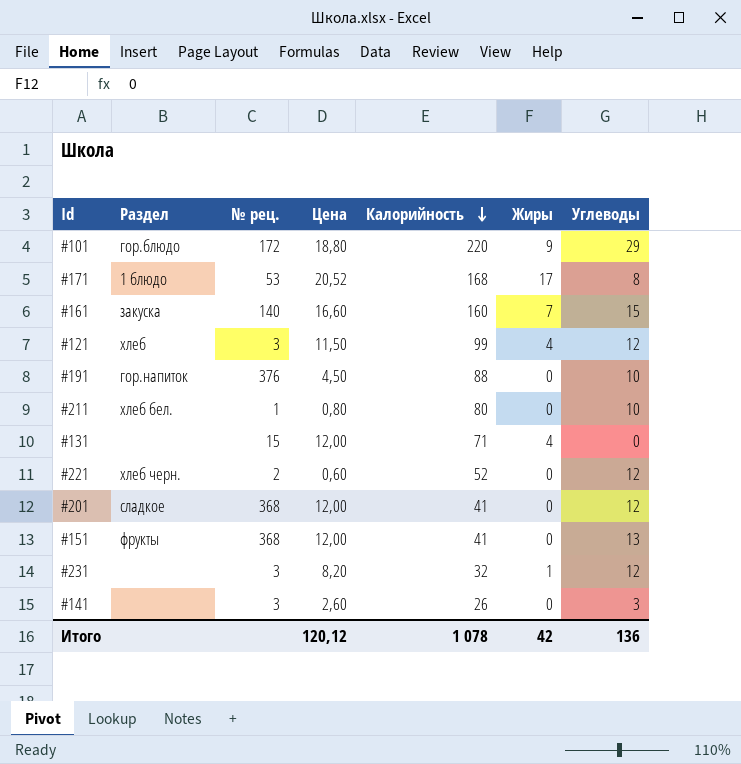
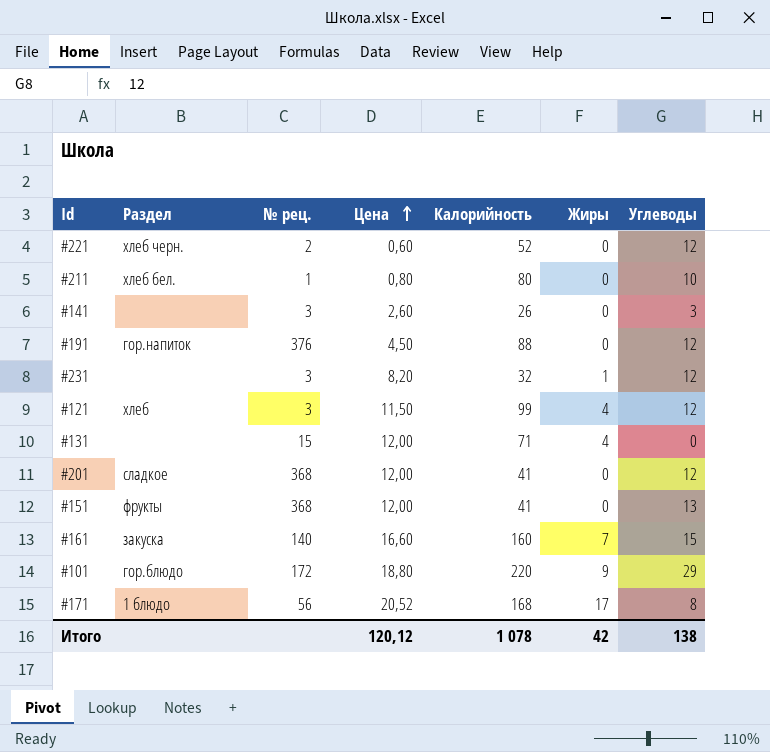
row order: Калорийность descending -> Цена ascending
#191 | Углеводы: 10 -> 12
#171 | № рец.: 53 -> 56
Итого | Углеводы: 136 -> 138

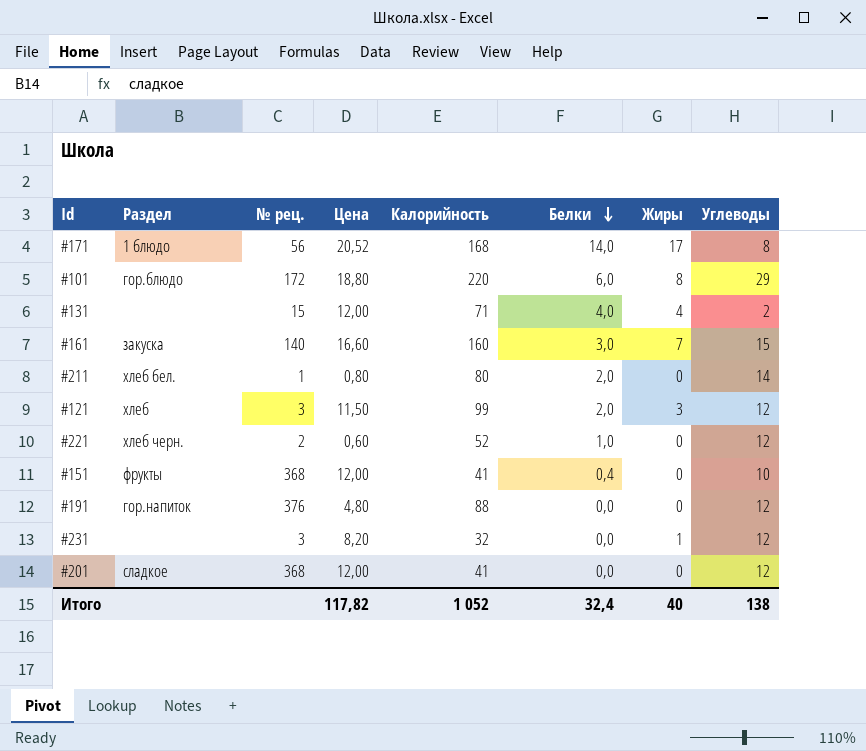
row order: Цена ascending -> Белки descending
column Белки | position: none -> 6
row #141: none | 3 | 2,60 | 26 | 0 | 3 -> none
#101 | Жиры: 9 -> 8
#131 | Углеводы: 0 -> 2
#211 | Углеводы: 10 -> 14
#121 | Жиры: 4 -> 3
#151 | Углеводы: 13 -> 10
#191 | Цена: 4,50 -> 4,80
Итого | Цена: 120,12 -> 117,82
Итого | Калорийность: 1 078 -> 1 052
Итого | Жиры: 42 -> 40

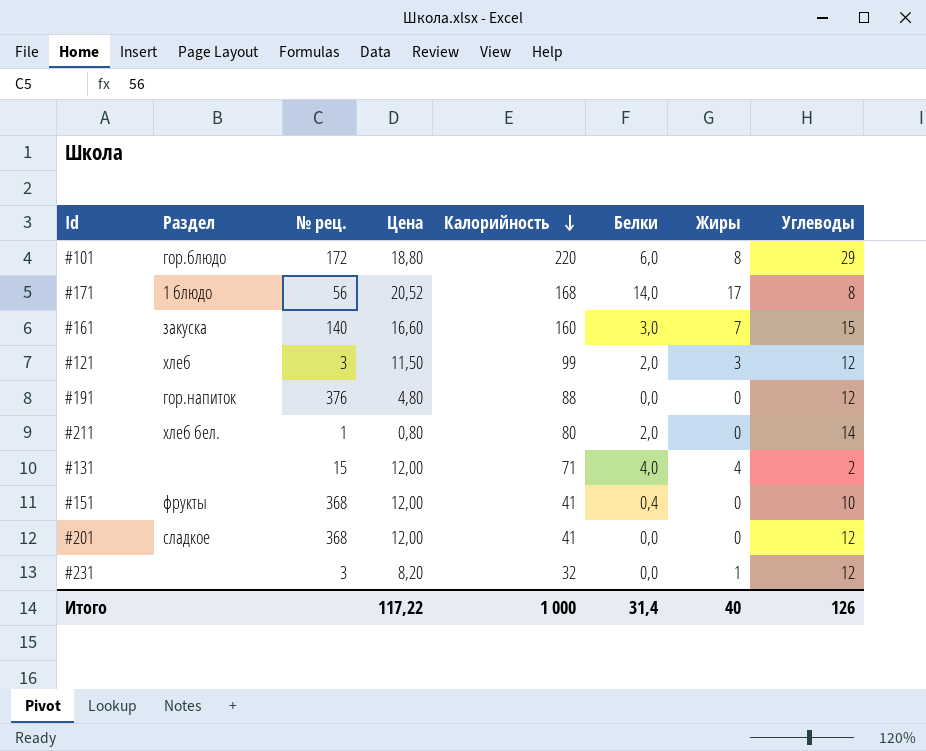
row order: Белки descending -> Калорийность descending
row #221: хлеб черн. | 2 | 0,60 | 52 | 1,0 | 0 | 12 -> none
Итого | Цена: 117,82 -> 117,22
Итого | Калорийность: 1 052 -> 1 000
Итого | Белки: 32,4 -> 31,4
Итого | Углеводы: 138 -> 126

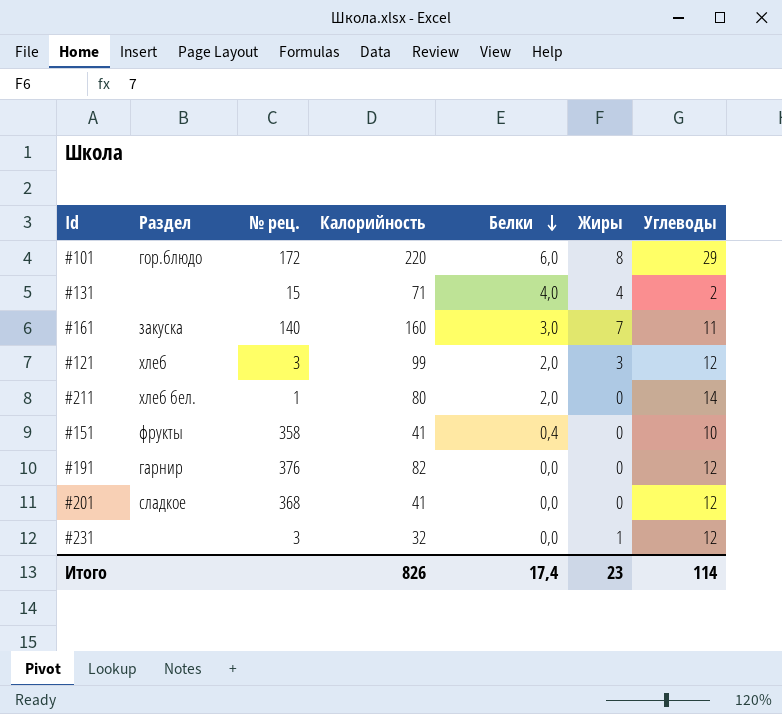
row order: Калорийность descending -> Белки descending
column Цена | position: 4 -> none
row #171: 1 блюдо | 56 | 20,52 | 168 | 14,0 | 17 | 8 -> none
#161 | Углеводы: 15 -> 11
#151 | № рец.: 368 -> 358
#191 | Раздел: гор.напиток -> гарнир
#191 | Калорийность: 88 -> 82
Итого | Калорийность: 1 000 -> 826
Итого | Белки: 31,4 -> 17,4
Итого | Жиры: 40 -> 23
Итого | Углеводы: 126 -> 114

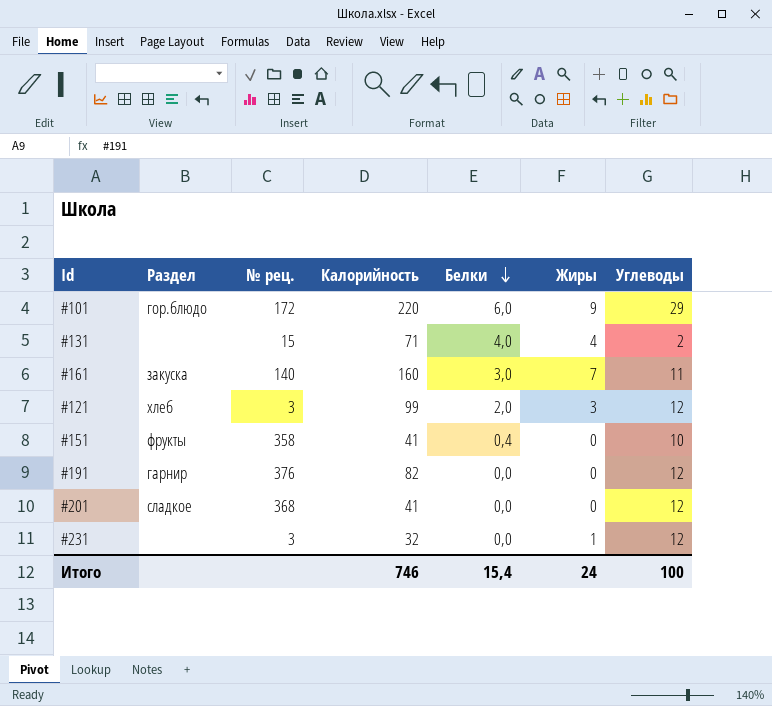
row #211: хлеб бел. | 1 | 80 | 2,0 | 0 | 14 -> none
#101 | Жиры: 8 -> 9
Итого | Калорийность: 826 -> 746
Итого | Белки: 17,4 -> 15,4
Итого | Жиры: 23 -> 24
Итого | Углеводы: 114 -> 100

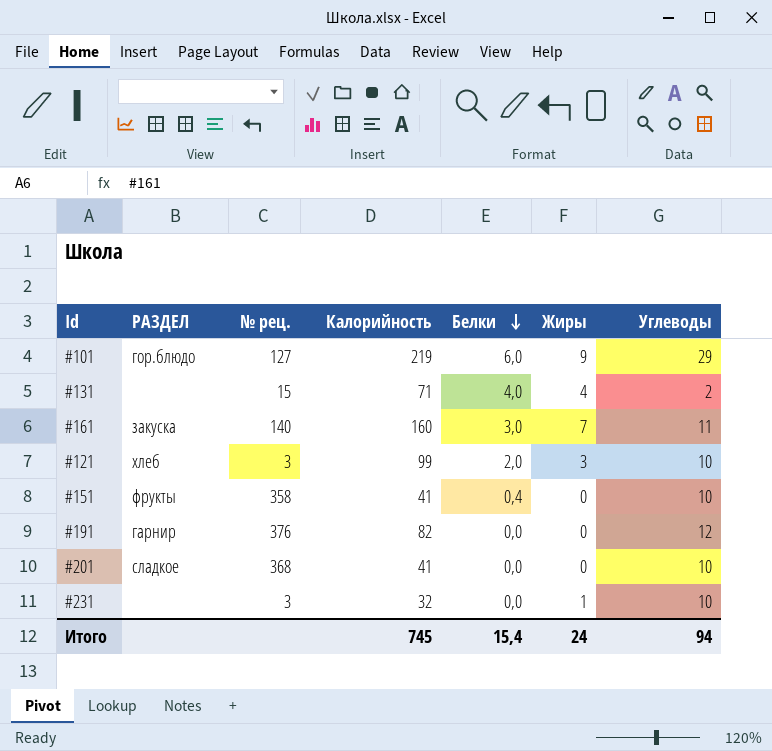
column name: Раздел -> РАЗДЕЛ
#101 | № рец.: 172 -> 127
#101 | Калорийность: 220 -> 219
#121 | Углеводы: 12 -> 10
#201 | Углеводы: 12 -> 10
#231 | Углеводы: 12 -> 10
Итого | Калорийность: 746 -> 745
Итого | Углеводы: 100 -> 94

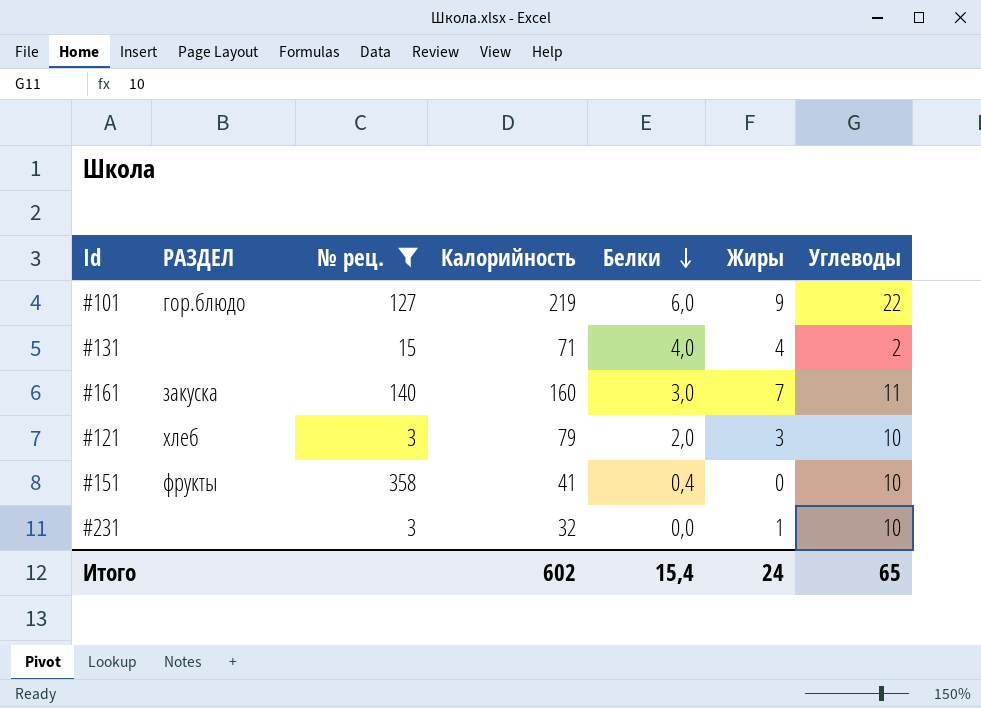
filter: none -> № рец. <= 358
#101 | Углеводы: 29 -> 22
#121 | Калорийность: 99 -> 79
Итого | Калорийность: 745 -> 602
Итого | Углеводы: 94 -> 65

